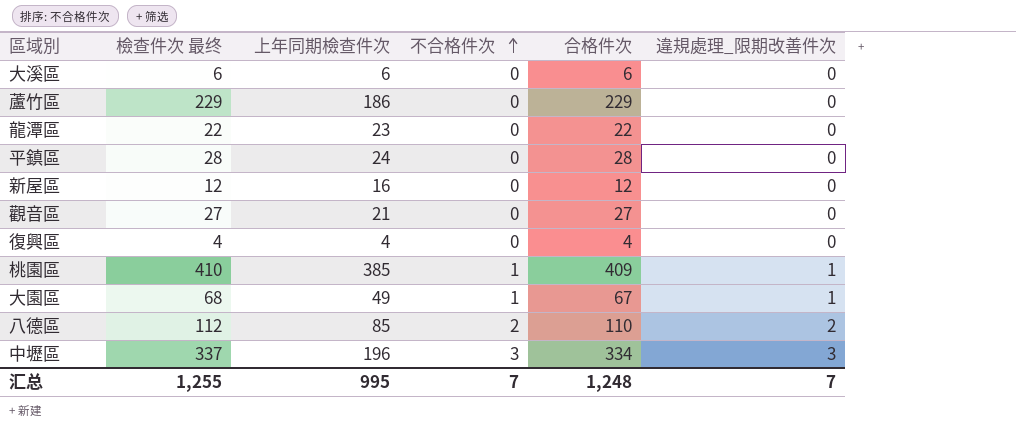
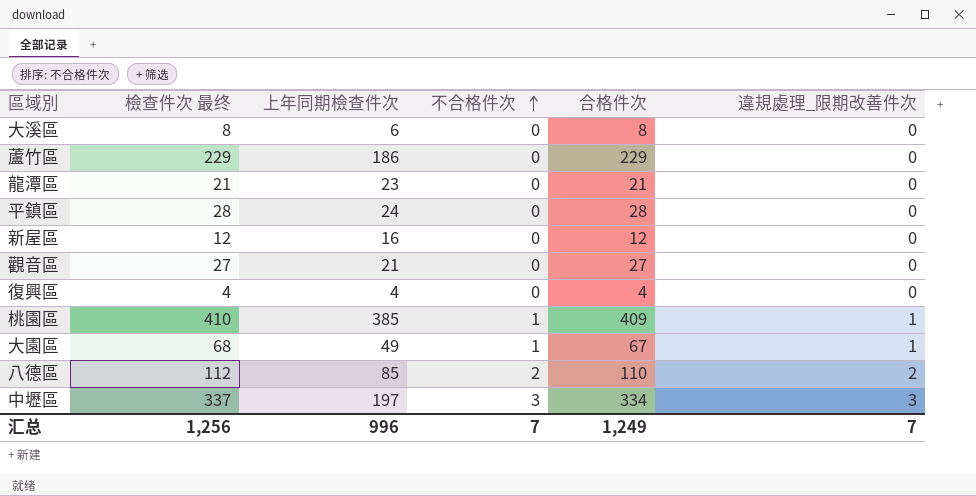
大溪區 | 檢查件次 最终: 6 -> 8
大溪區 | 合格件次: 6 -> 8
龍潭區 | 檢查件次 最终: 22 -> 21
龍潭區 | 合格件次: 22 -> 21
中壢區 | 上年同期檢查件次: 196 -> 197
汇总 | 檢查件次 最终: 1,255 -> 1,256
汇总 | 上年同期檢查件次: 995 -> 996
汇总 | 合格件次: 1,248 -> 1,249

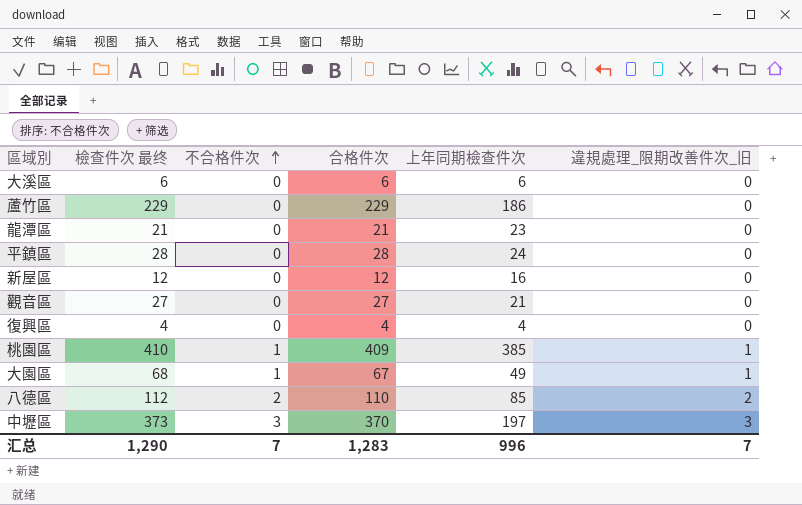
column 上年同期檢查件次 | position: 3 -> 5
column name: 違規處理_限期改善件次 -> 違規處理_限期改善件次_旧
大溪區 | 檢查件次 最终: 8 -> 6
大溪區 | 合格件次: 8 -> 6
中壢區 | 檢查件次 最终: 337 -> 373
中壢區 | 合格件次: 334 -> 370
汇总 | 檢查件次 最终: 1,256 -> 1,290
汇总 | 合格件次: 1,249 -> 1,283

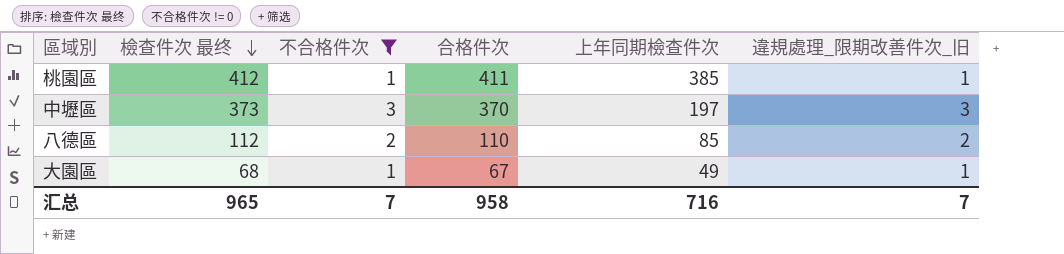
filter: none -> 不合格件次 != 0
row order: 不合格件次 ascending -> 檢查件次 最终 descending
桃園區 | 檢查件次 最终: 410 -> 412
桃園區 | 合格件次: 409 -> 411
汇总 | 檢查件次 最终: 1,290 -> 965
汇总 | 合格件次: 1,283 -> 958
汇总 | 上年同期檢查件次: 996 -> 716

